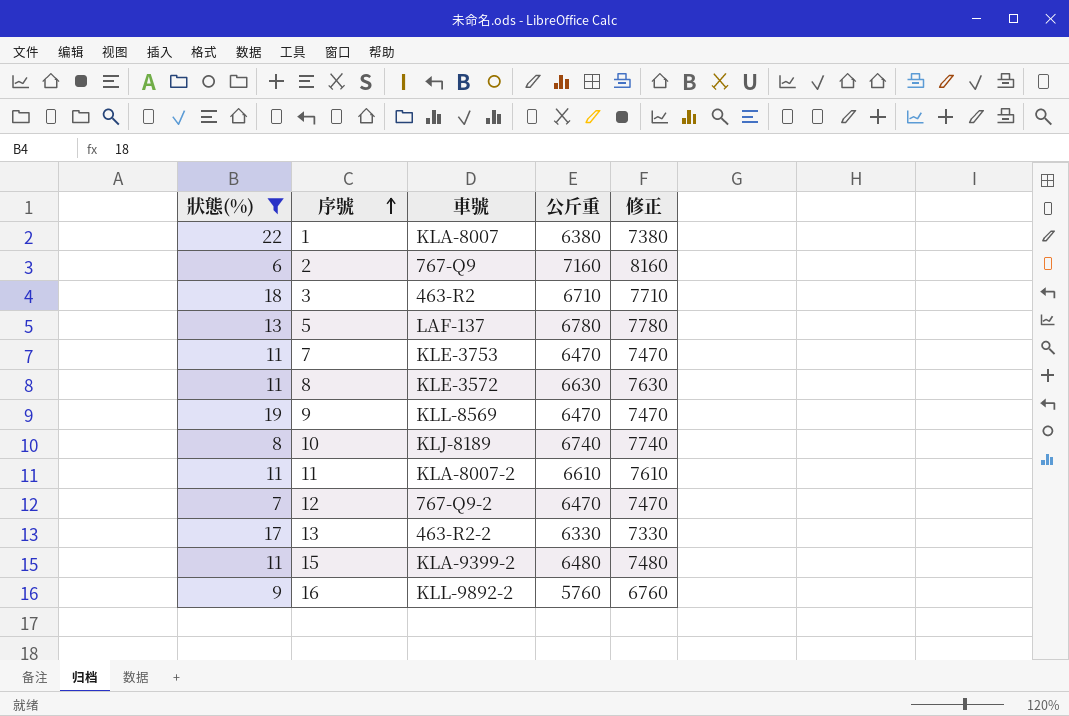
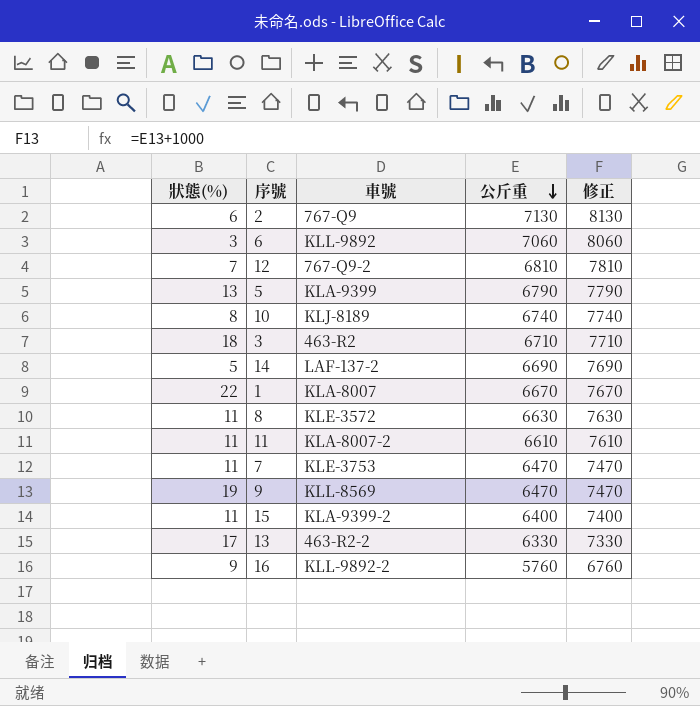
filter: 狀態(%) >= 6 -> none
row order: 序號 ascending -> 公斤重 descending
2 | 公斤重: 7160 -> 7130
2 | 修正: 8160 -> 8130
12 | 公斤重: 6470 -> 6810
12 | 修正: 7470 -> 7810
5 | 車號: LAF-137 -> KLA-9399
5 | 公斤重: 6780 -> 6790
5 | 修正: 7780 -> 7790
1 | 公斤重: 6380 -> 6670
1 | 修正: 7380 -> 7670
15 | 公斤重: 6480 -> 6400
15 | 修正: 7480 -> 7400

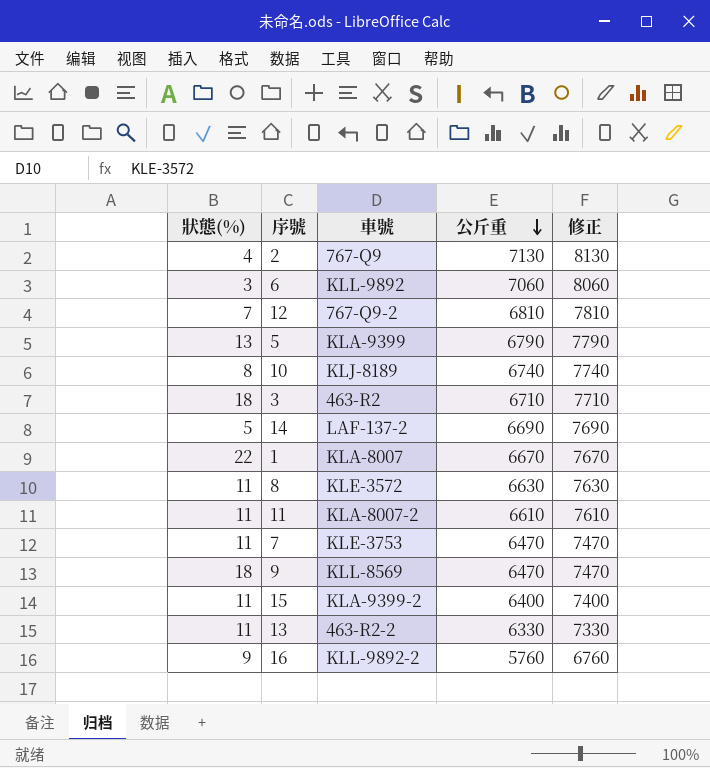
2 | 狀態(%): 6 -> 4
9 | 狀態(%): 19 -> 18
13 | 狀態(%): 17 -> 11

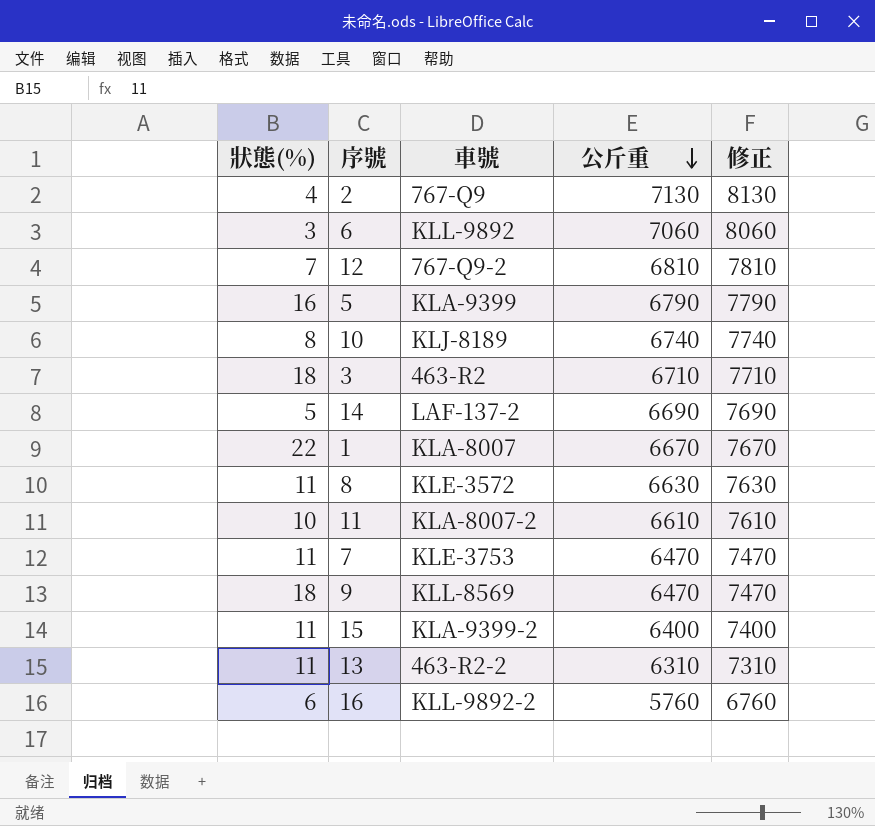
5 | 狀態(%): 13 -> 16
11 | 狀態(%): 11 -> 10
13 | 公斤重: 6330 -> 6310
13 | 修正: 7330 -> 7310
16 | 狀態(%): 9 -> 6

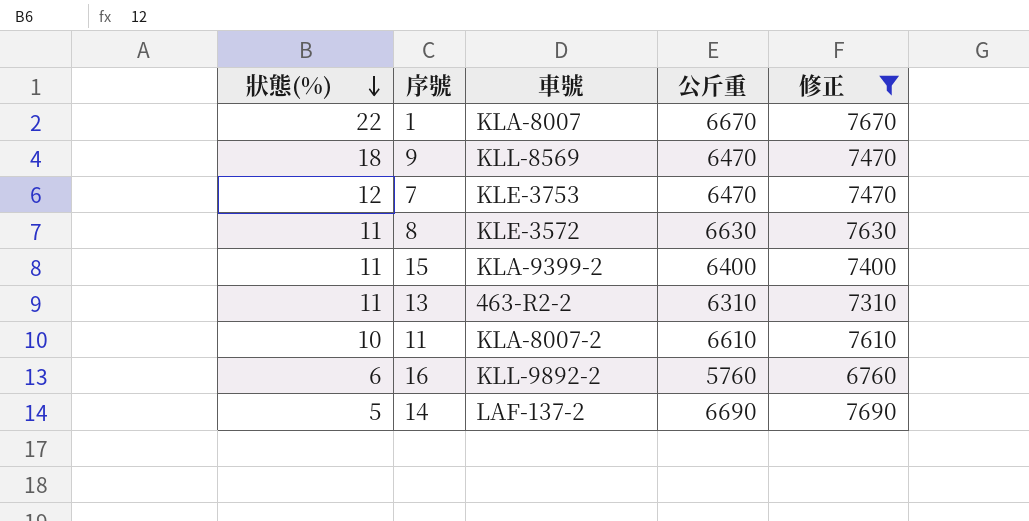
filter: none -> 修正 <= 7690
row order: 公斤重 descending -> 狀態(%) descending
7 | 狀態(%): 11 -> 12

